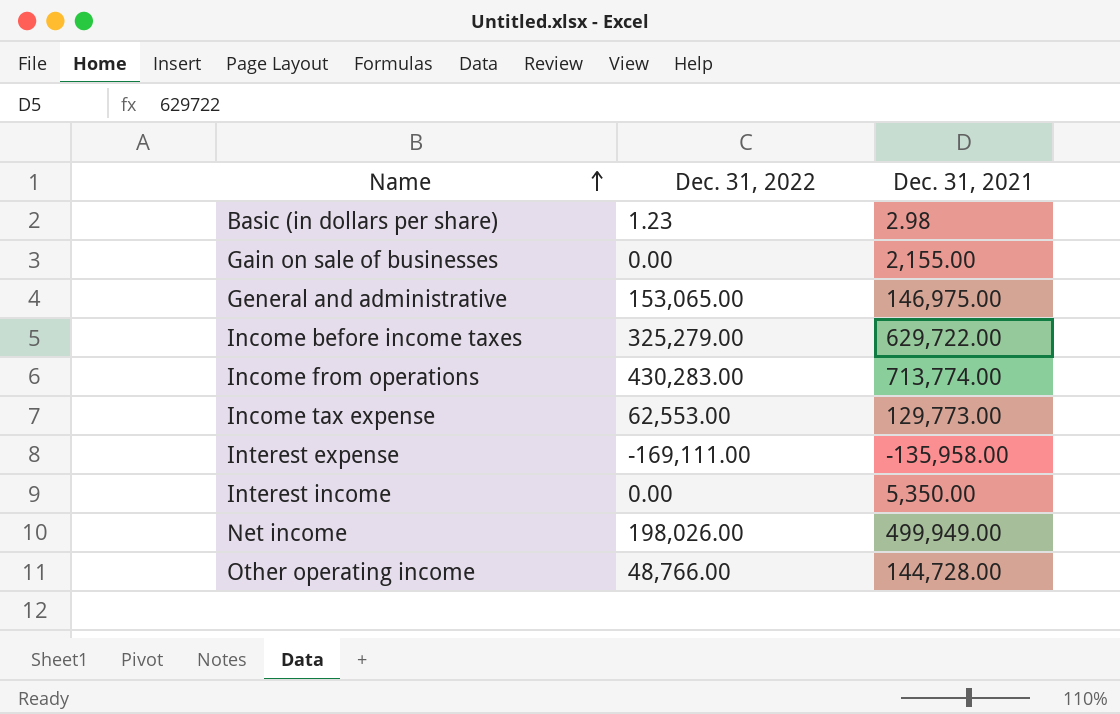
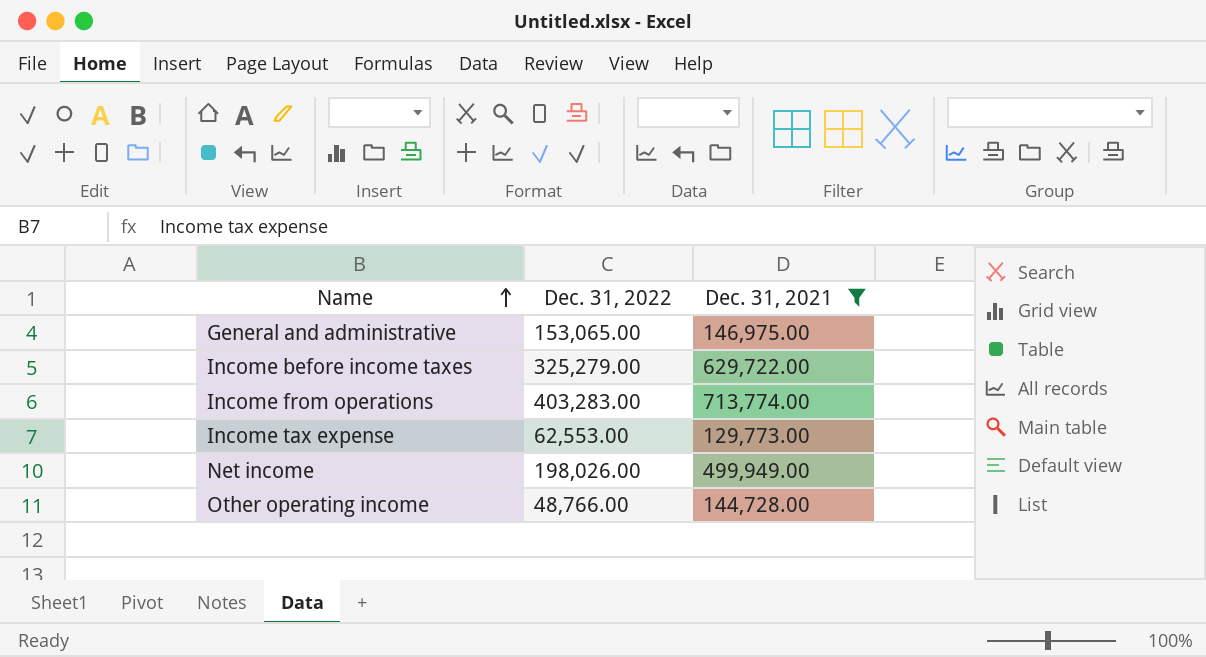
filter: none -> Dec. 31, 2021 >= 129,773.00
Income from operations | Dec. 31, 2022: 430,283.00 -> 403,283.00

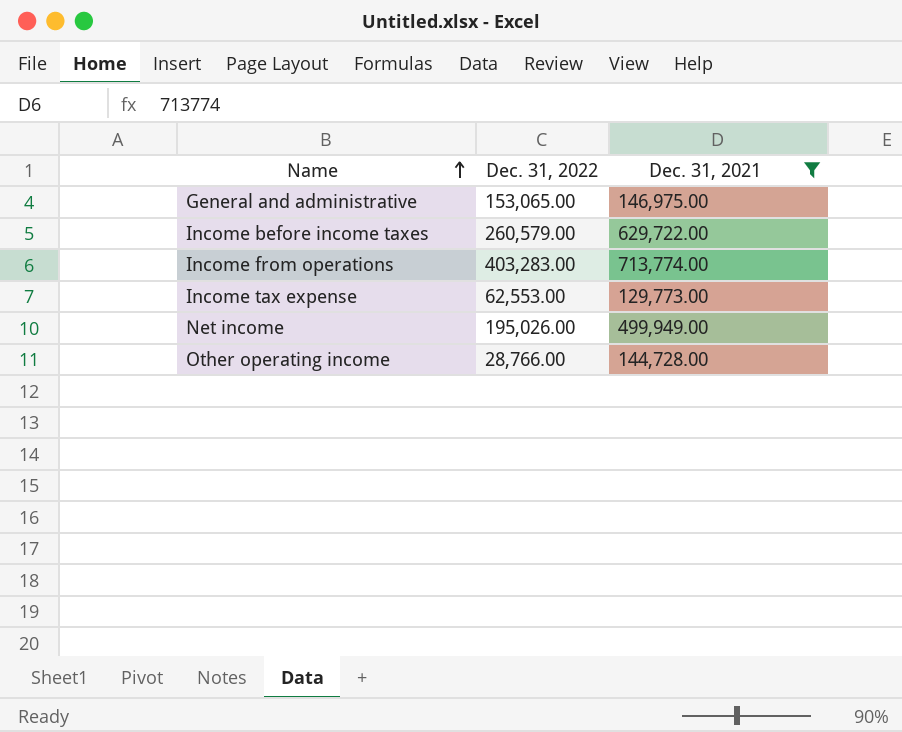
Income before income taxes | Dec. 31, 2022: 325,279.00 -> 260,579.00
Net income | Dec. 31, 2022: 198,026.00 -> 195,026.00
Other operating income | Dec. 31, 2022: 48,766.00 -> 28,766.00

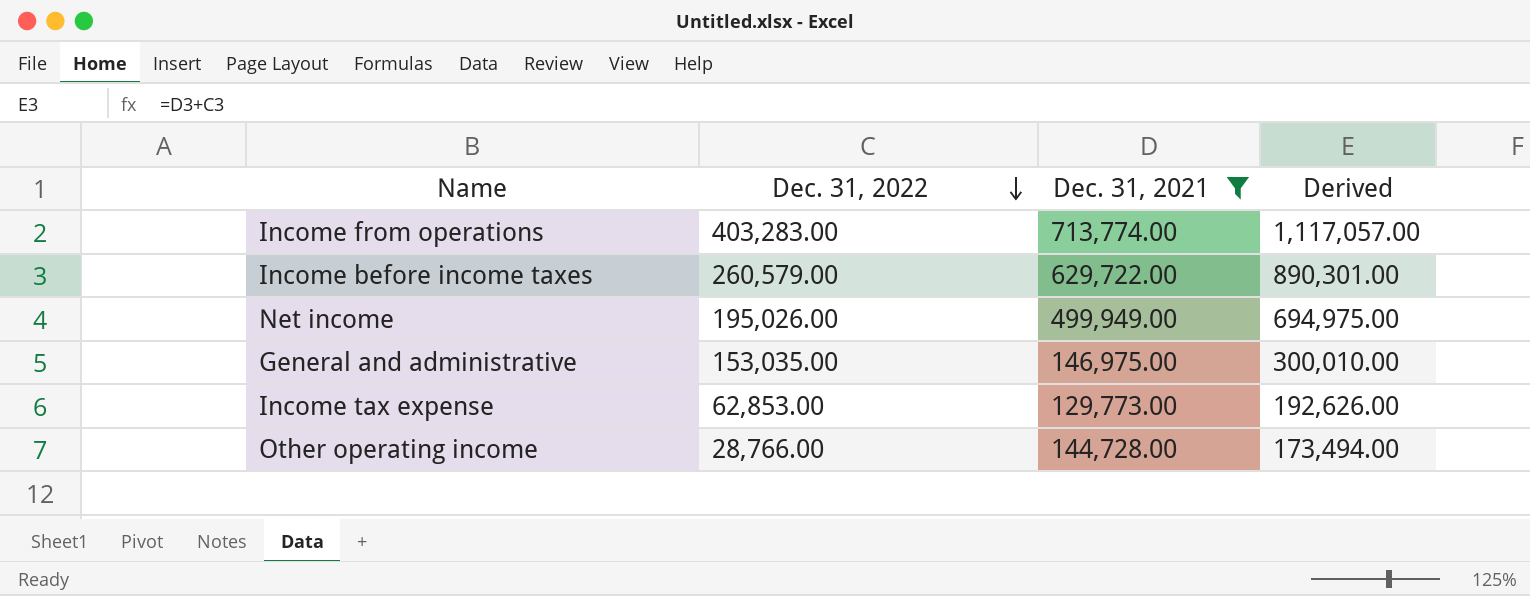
row order: Name ascending -> Dec. 31, 2022 descending
column Derived | formula: none -> [Dec. 31, 2022] + [Dec. 31, 2021]
General and administrative | Dec. 31, 2022: 153,065.00 -> 153,035.00
Income tax expense | Dec. 31, 2022: 62,553.00 -> 62,853.00

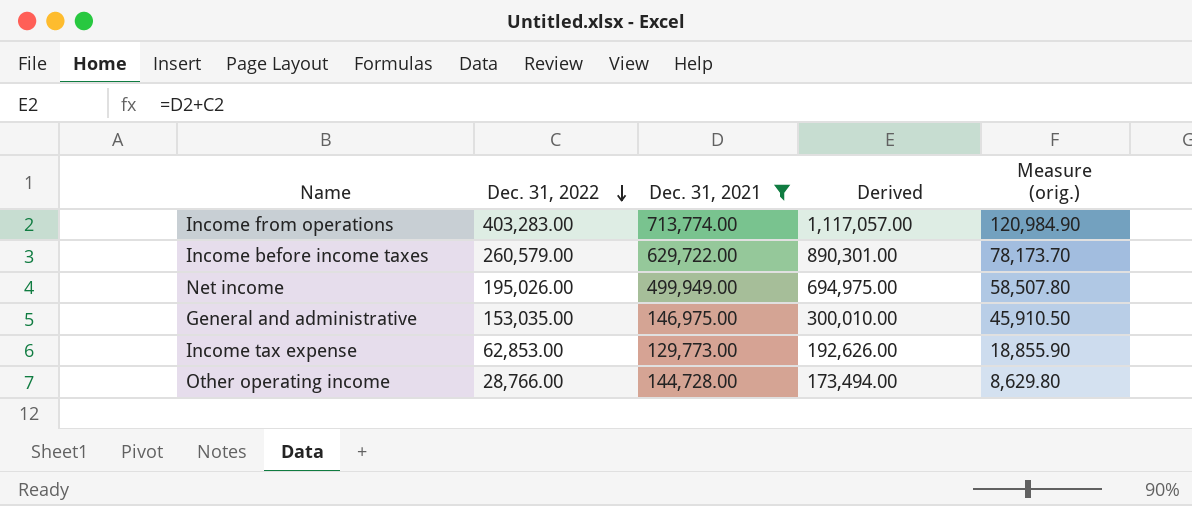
column Measure (orig.) | formula: none -> [Dec. 31, 2022] * 0.3

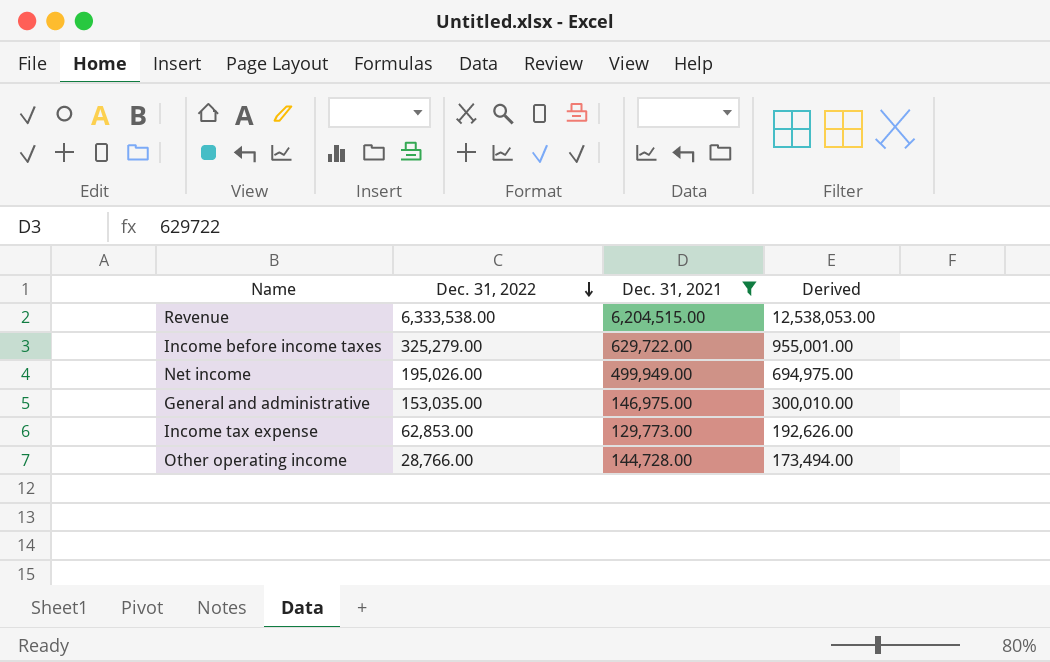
column Measure (orig.) | formula: [Dec. 31, 2022] * 0.3 -> none
row Income from operations: 403,283.00 | 713,774.00 | 1,117,057.00 | 120,984.90 -> none
row Revenue: none -> 6,333,538.00 | 6,204,515.00 | 12,538,053.00
Income before income taxes | Dec. 31, 2022: 260,579.00 -> 325,279.00
Income before income taxes | Derived: 890,301.00 -> 955,001.00

